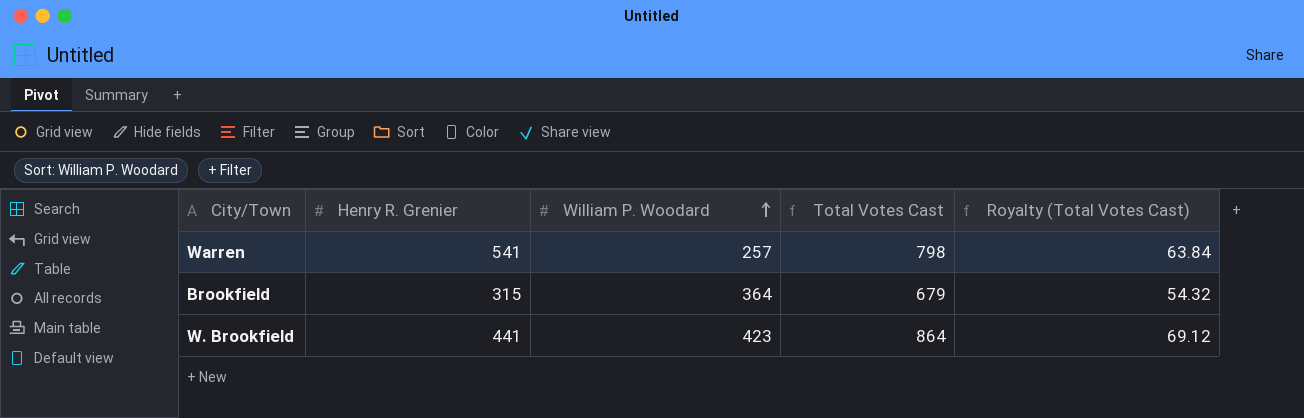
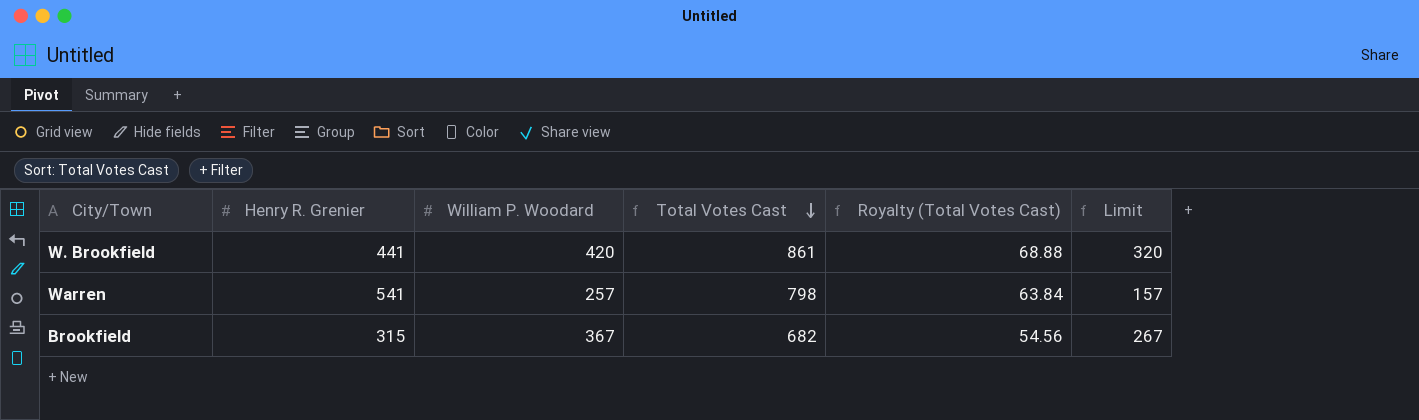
row order: William P. Woodard ascending -> Total Votes Cast descending
column Limit | formula: none -> [William P. Woodard] - 100
W. Brookfield | William P. Woodard: 423 -> 420
W. Brookfield | Total Votes Cast: 864 -> 861
W. Brookfield | Royalty (Total Votes Cast): 69.12 -> 68.88
Brookfield | William P. Woodard: 364 -> 367
Brookfield | Total Votes Cast: 679 -> 682
Brookfield | Royalty (Total Votes Cast): 54.32 -> 54.56

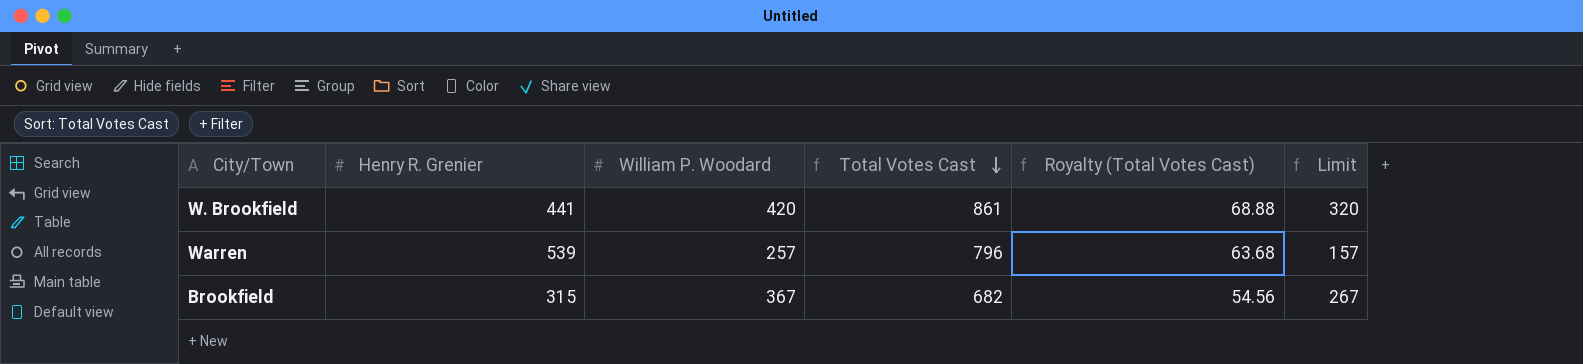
Warren | Henry R. Grenier: 541 -> 539
Warren | Total Votes Cast: 798 -> 796
Warren | Royalty (Total Votes Cast): 63.84 -> 63.68

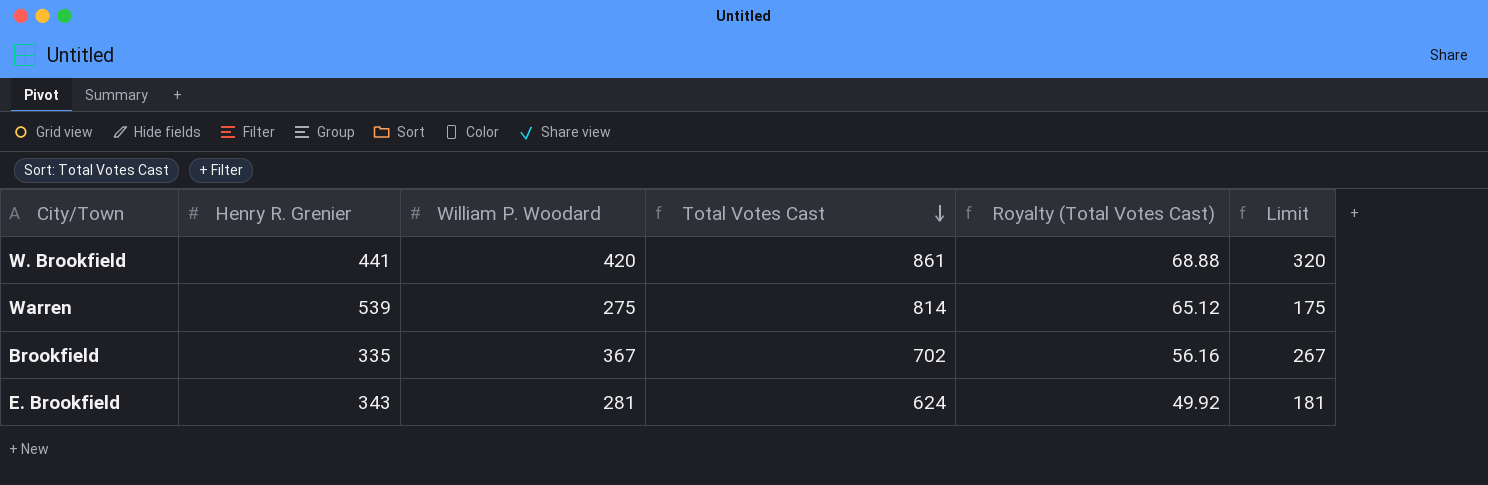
Warren | William P. Woodard: 257 -> 275
Warren | Total Votes Cast: 796 -> 814
Warren | Royalty (Total Votes Cast): 63.68 -> 65.12
Warren | Limit: 157 -> 175
Brookfield | Henry R. Grenier: 315 -> 335
Brookfield | Total Votes Cast: 682 -> 702
Brookfield | Royalty (Total Votes Cast): 54.56 -> 56.16
row E. Brookfield: none -> 343 | 281 | 624 | 49.92 | 181

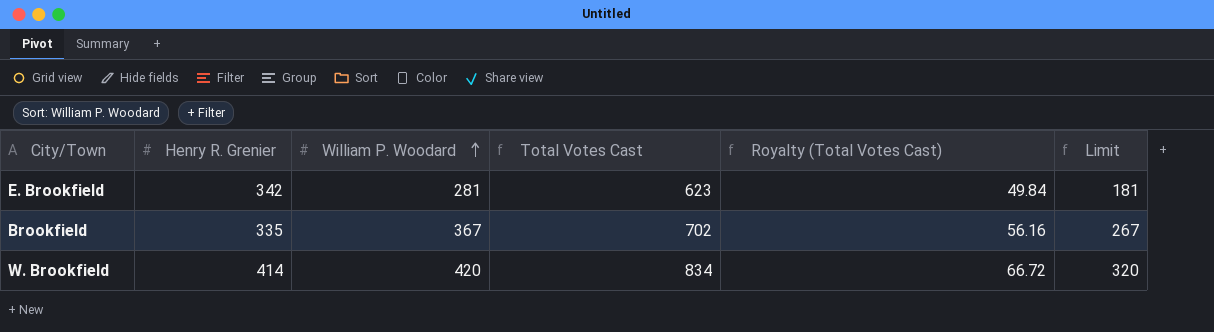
row order: Total Votes Cast descending -> William P. Woodard ascending
row Warren: 539 | 275 | 814 | 65.12 | 175 -> none
E. Brookfield | Henry R. Grenier: 343 -> 342
E. Brookfield | Total Votes Cast: 624 -> 623
E. Brookfield | Royalty (Total Votes Cast): 49.92 -> 49.84
W. Brookfield | Henry R. Grenier: 441 -> 414
W. Brookfield | Total Votes Cast: 861 -> 834
W. Brookfield | Royalty (Total Votes Cast): 68.88 -> 66.72

